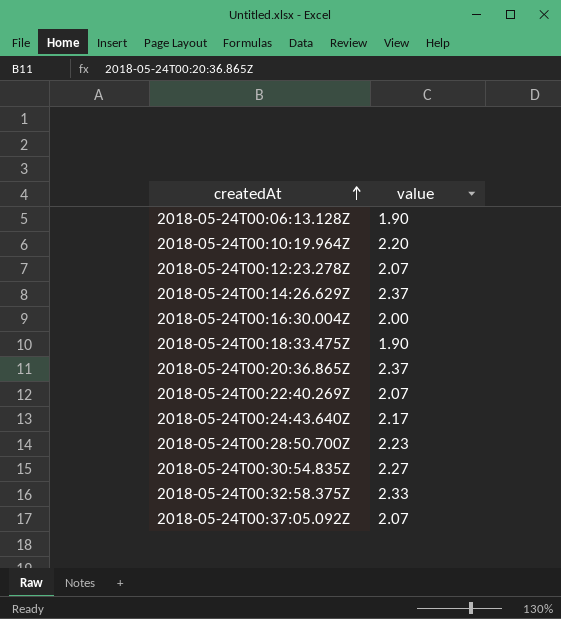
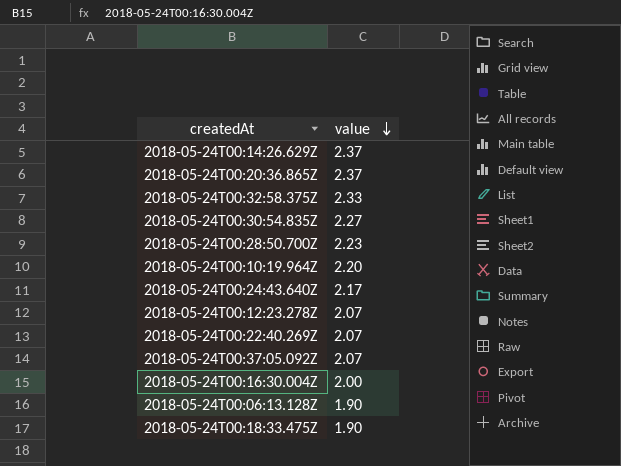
row order: createdAt ascending -> value descending

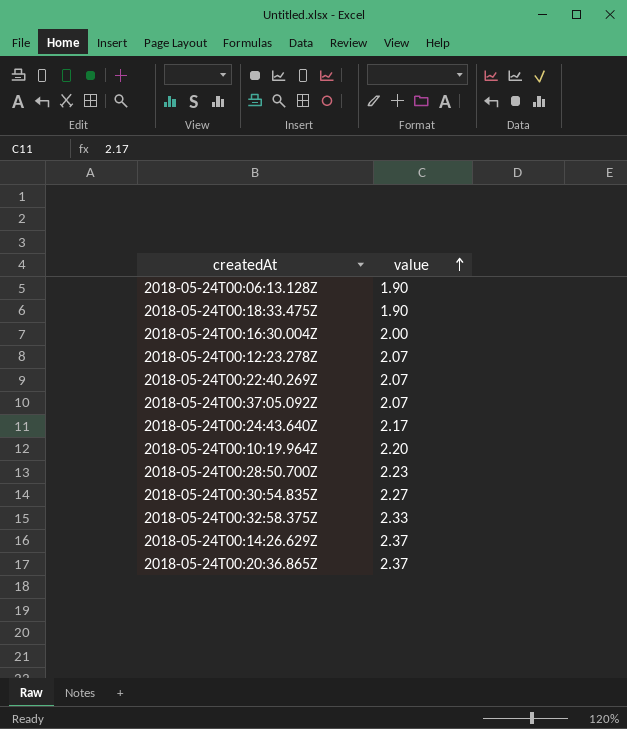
row order: value descending -> value ascending

